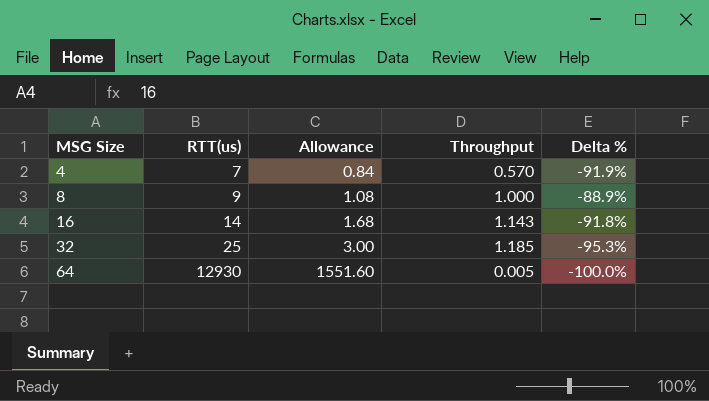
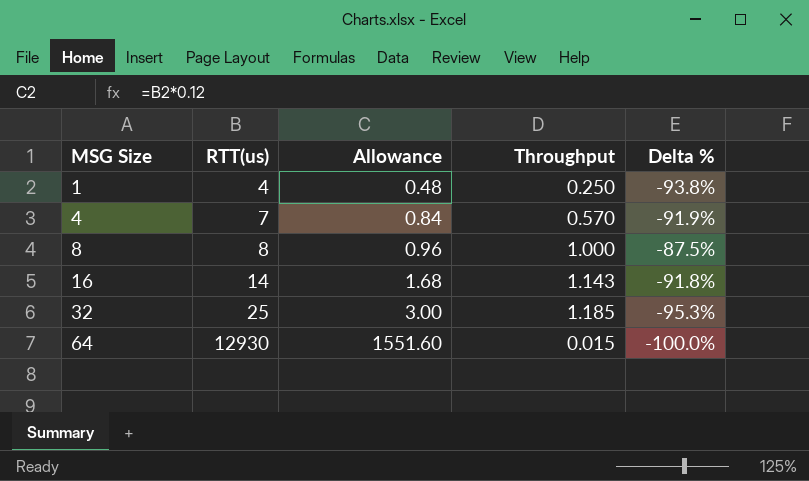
row 1: none -> 4 | 0.48 | 0.250 | -93.8%
8 | RTT(us): 9 -> 8
8 | Allowance: 1.08 -> 0.96
8 | Delta %: -88.9% -> -87.5%
64 | Throughput: 0.005 -> 0.015

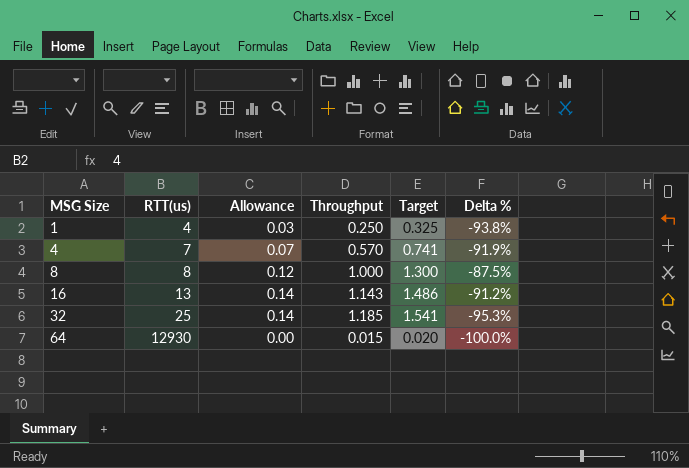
column Allowance | formula: [RTT(us)] * 0.12 -> [Throughput] * 0.12
column Target | formula: none -> [Throughput] * 1.3
16 | RTT(us): 14 -> 13
16 | Delta %: -91.8% -> -91.2%

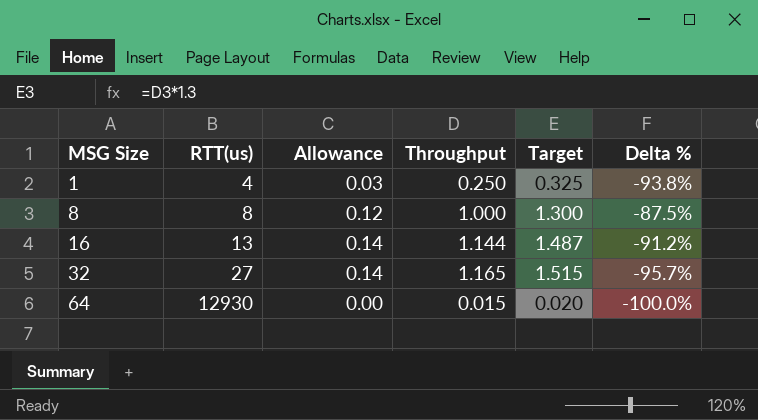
row 4: 7 | 0.07 | 0.570 | 0.741 | -91.9% -> none
16 | Throughput: 1.143 -> 1.144
16 | Target: 1.486 -> 1.487
32 | RTT(us): 25 -> 27
32 | Throughput: 1.185 -> 1.165
32 | Target: 1.541 -> 1.515
32 | Delta %: -95.3% -> -95.7%

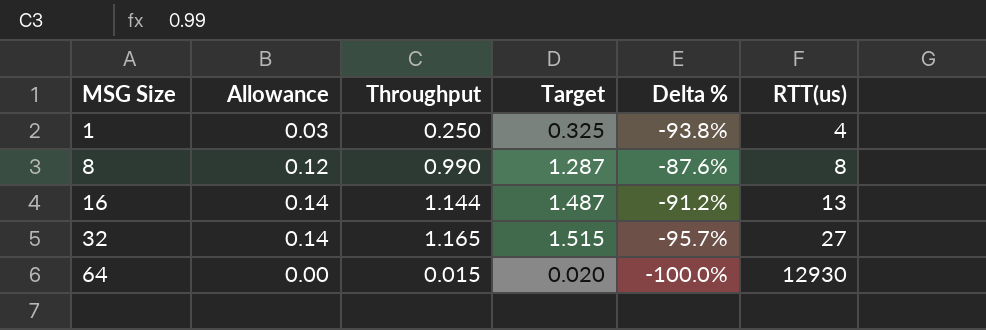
column RTT(us) | position: 2 -> 6
8 | Throughput: 1.000 -> 0.990
8 | Target: 1.300 -> 1.287
8 | Delta %: -87.5% -> -87.6%

